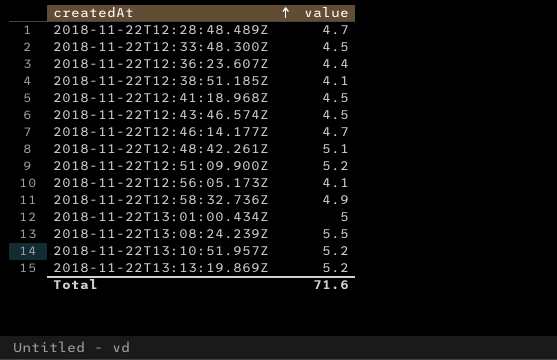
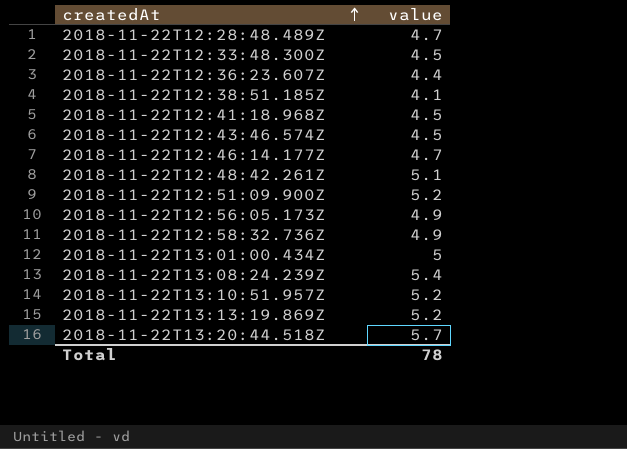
2018-11-22T12:56:05.173Z | value: 4.1 -> 4.9
2018-11-22T13:08:24.239Z | value: 5.5 -> 5.4
row 2018-11-22T13:20:44.518Z: none -> 5.7
Total | value: 71.6 -> 78

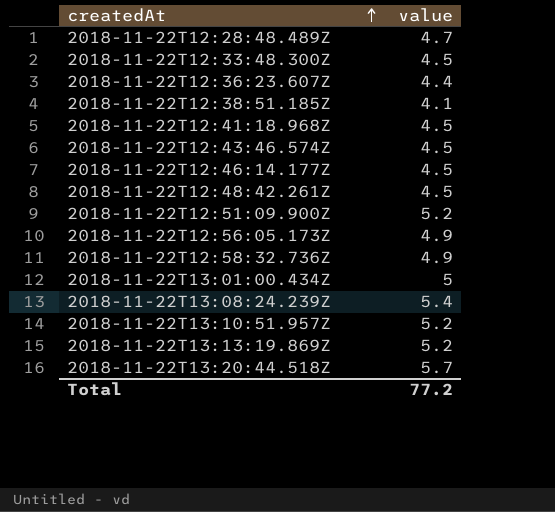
2018-11-22T12:46:14.177Z | value: 4.7 -> 4.5
2018-11-22T12:48:42.261Z | value: 5.1 -> 4.5
Total | value: 78 -> 77.2

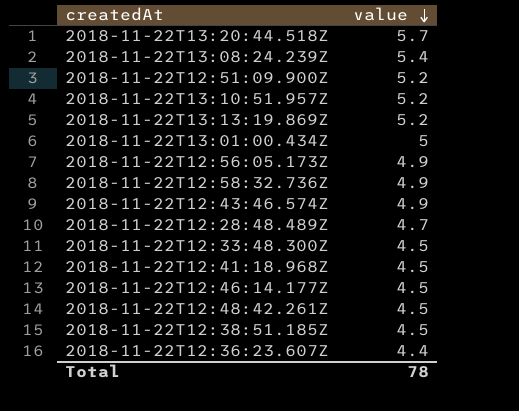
row order: createdAt ascending -> value descending
2018-11-22T12:43:46.574Z | value: 4.5 -> 4.9
2018-11-22T12:38:51.185Z | value: 4.1 -> 4.5
Total | value: 77.2 -> 78

